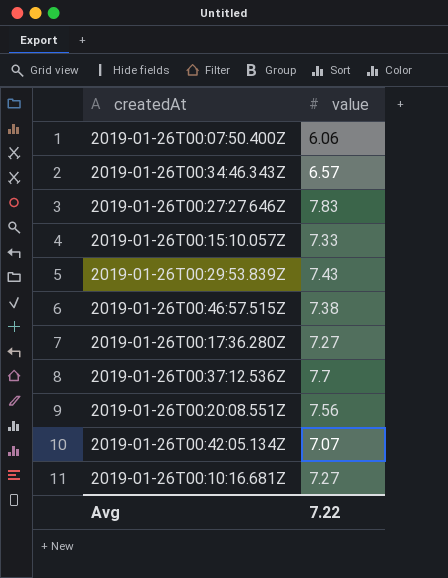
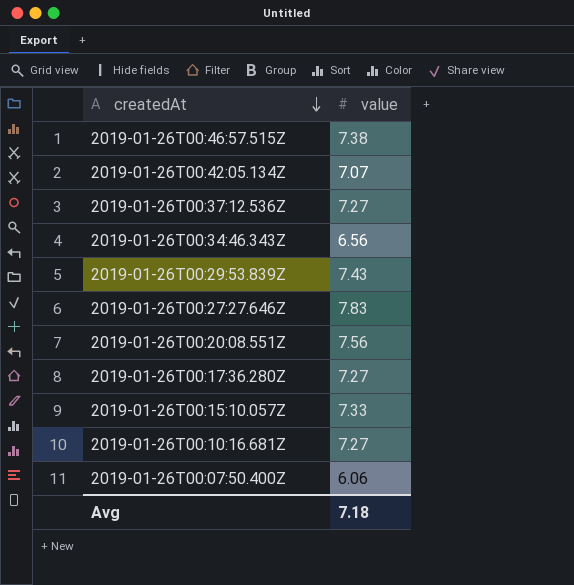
row order: none -> createdAt descending
2019-01-26T00:37:12.536Z | value: 7.7 -> 7.27
2019-01-26T00:34:46.343Z | value: 6.57 -> 6.56
Avg | value: 7.22 -> 7.18

